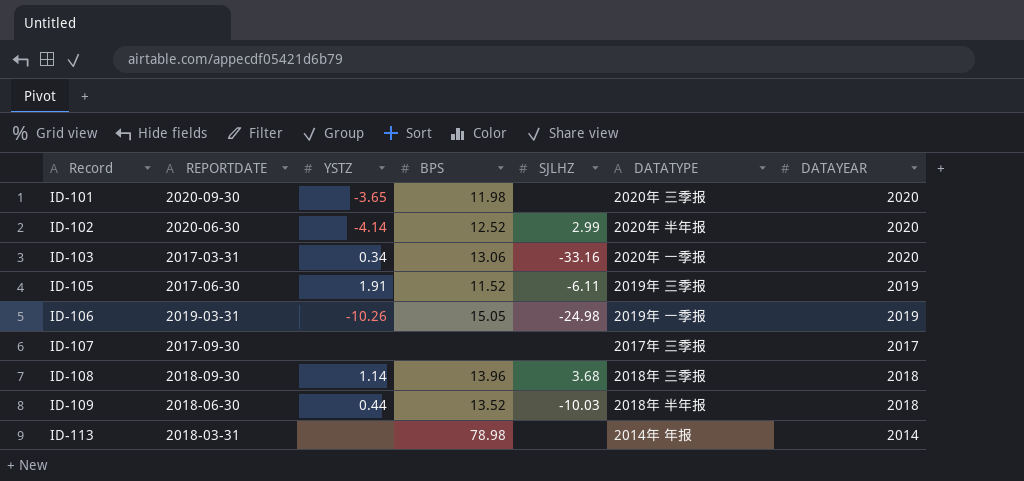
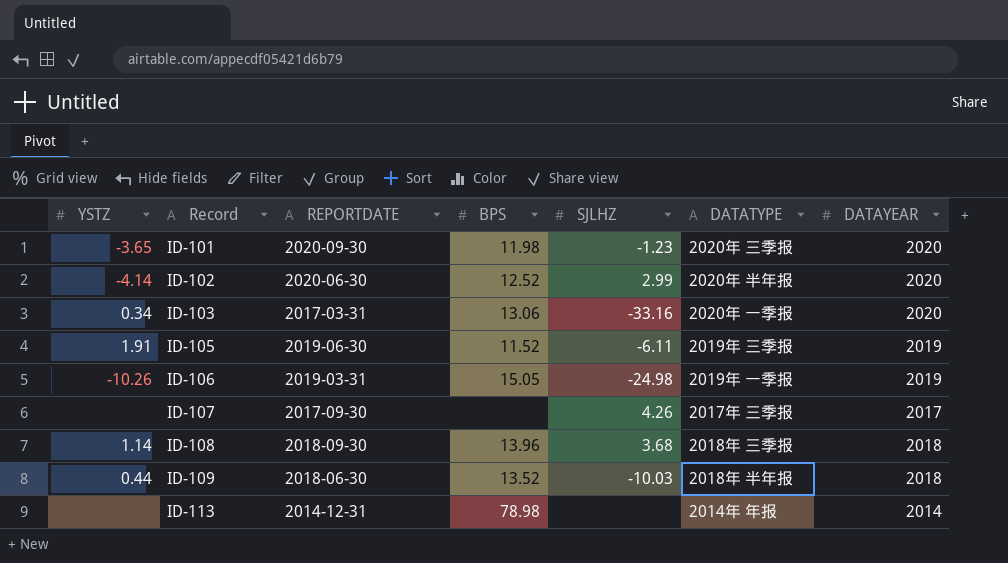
column YSTZ | position: 3 -> 1
ID-101 | SJLHZ: none -> -1.23
ID-105 | REPORTDATE: 2017-06-30 -> 2019-06-30
ID-107 | SJLHZ: none -> 4.26
ID-113 | REPORTDATE: 2018-03-31 -> 2014-12-31

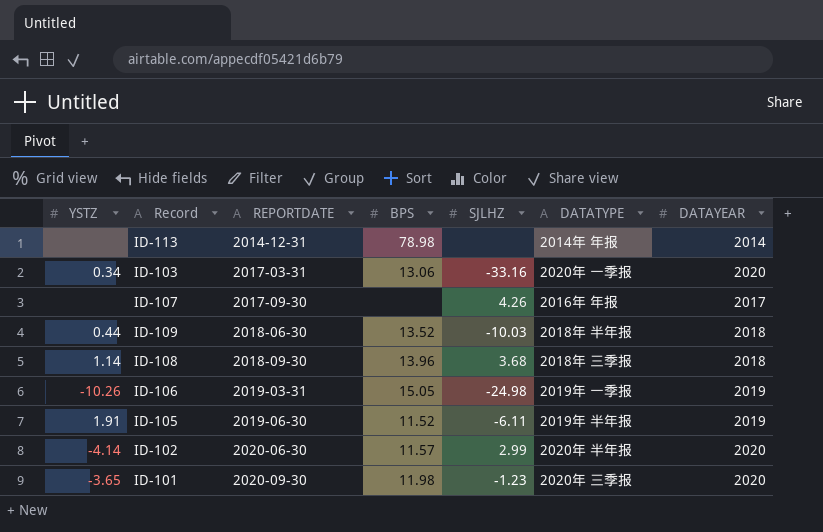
row order: Record ascending -> REPORTDATE ascending
ID-107 | DATATYPE: 2017年 三季报 -> 2016年 年报
ID-105 | DATATYPE: 2019年 三季报 -> 2019年 半年报
ID-102 | BPS: 12.52 -> 11.57

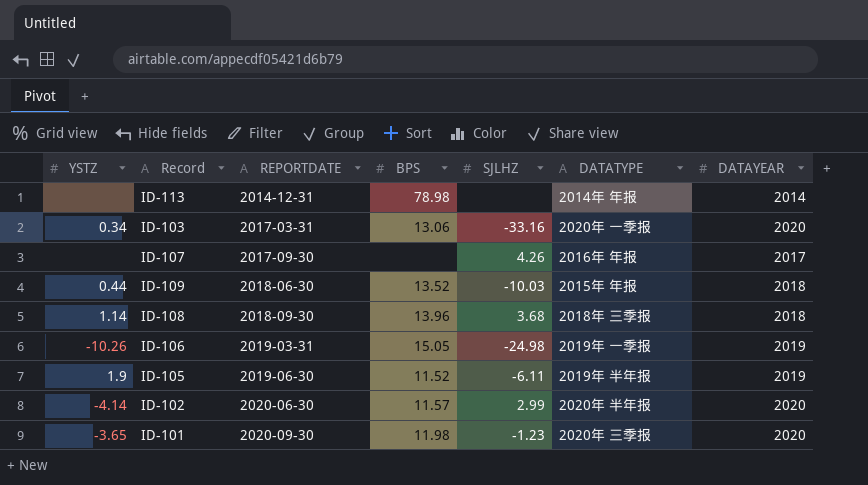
ID-109 | DATATYPE: 2018年 半年报 -> 2015年 年报
ID-105 | YSTZ: 1.91 -> 1.9

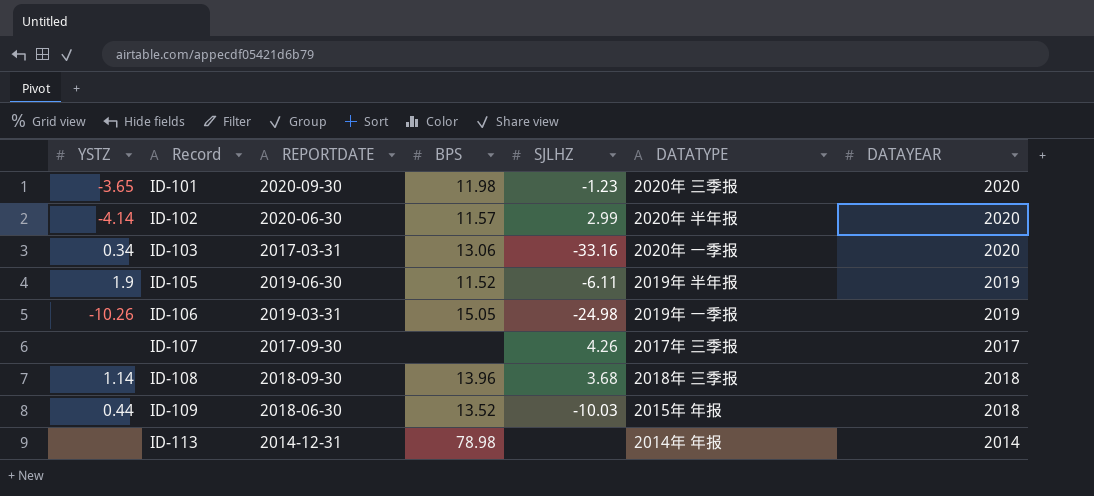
row order: REPORTDATE ascending -> Record ascending
ID-107 | DATATYPE: 2016年 年报 -> 2017年 三季报

